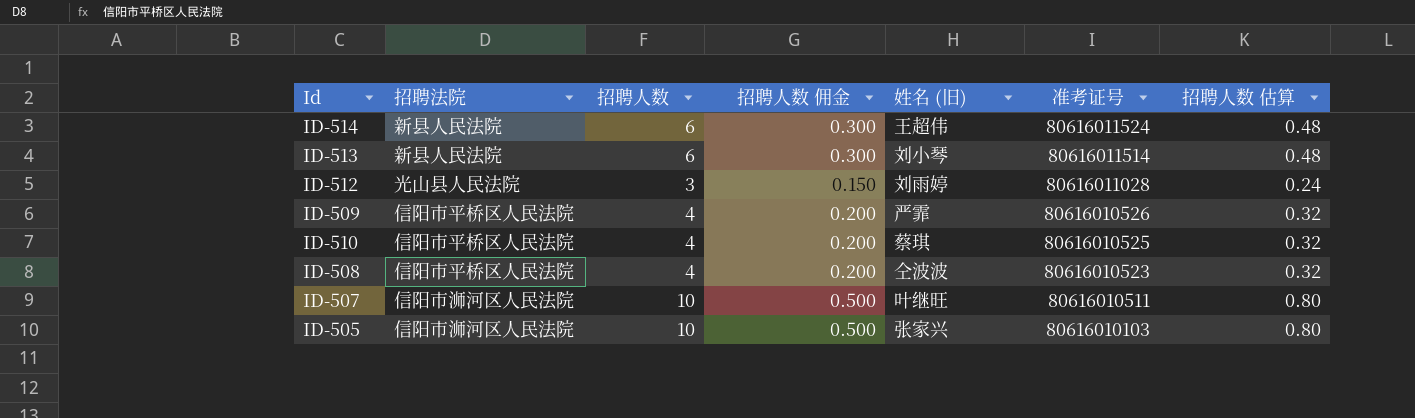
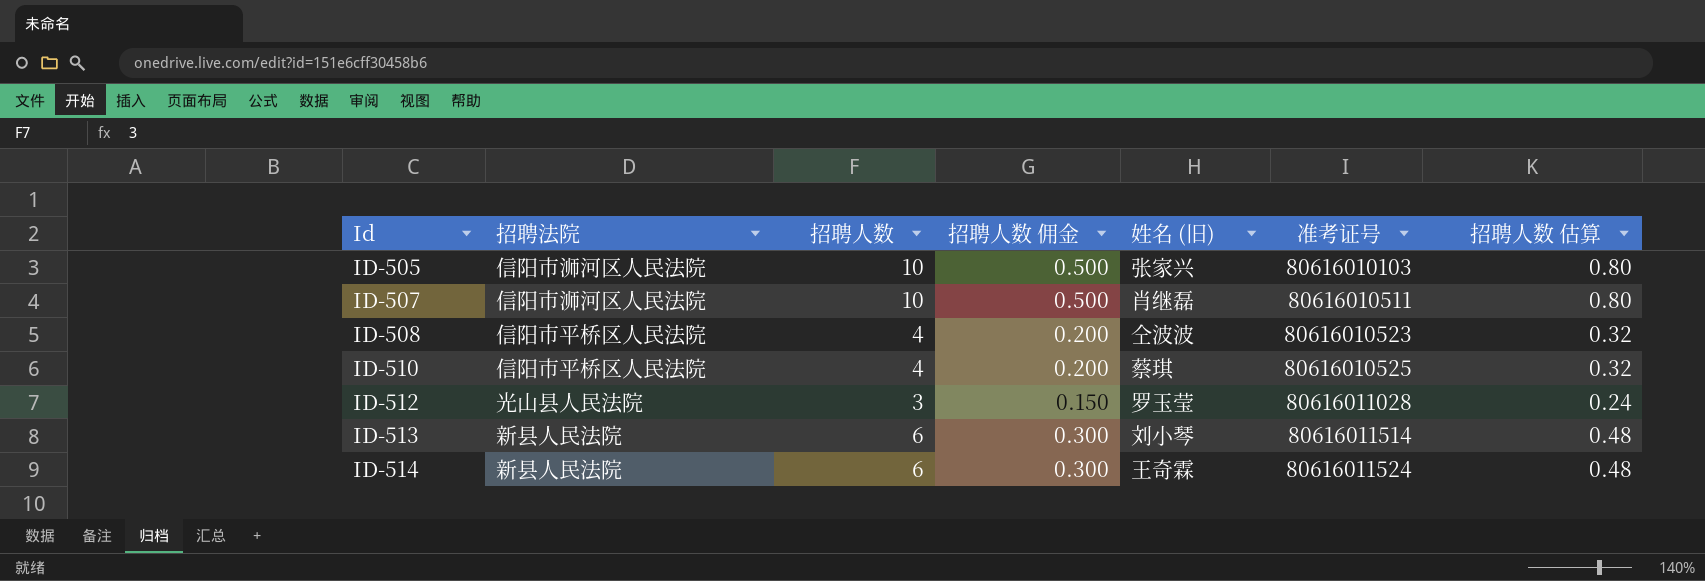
row order: 准考证号 descending -> Id ascending
row ID-509: 信阳市平桥区人民法院 | 4 | 0.200 | 严霏 | 80616010526 | 0.32 -> none
ID-507 | 姓名 (旧): 叶继旺 -> 肖继磊
ID-512 | 姓名 (旧): 刘雨婷 -> 罗玉莹
ID-514 | 姓名 (旧): 王超伟 -> 王奇霖

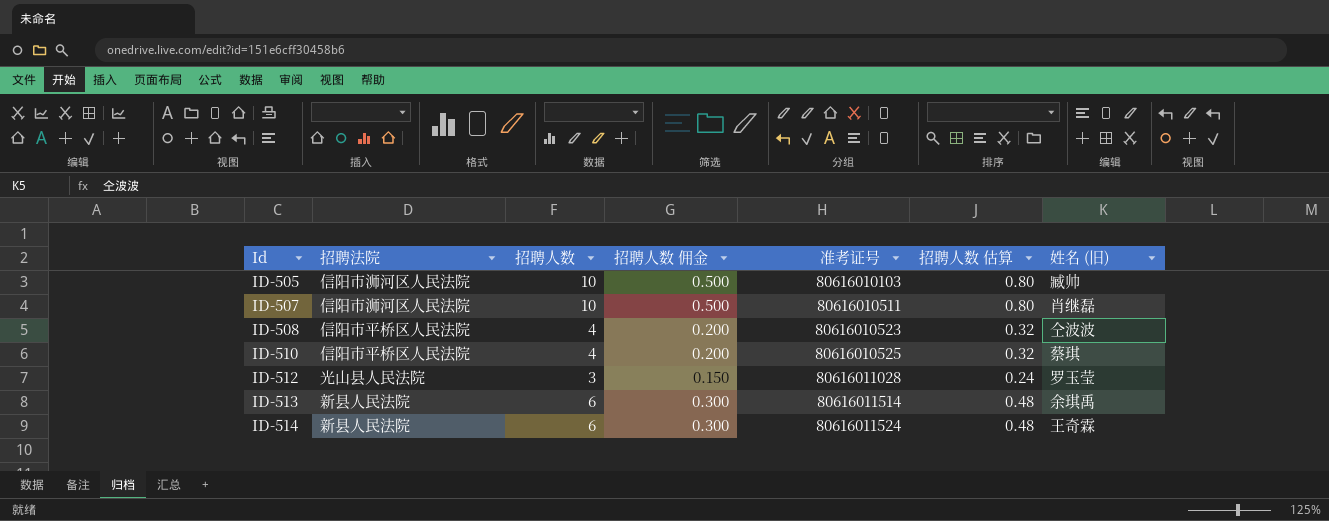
column 姓名 (旧) | position: 5 -> 7
ID-505 | 姓名 (旧): 张家兴 -> 臧帅
ID-513 | 姓名 (旧): 刘小琴 -> 余琪禹

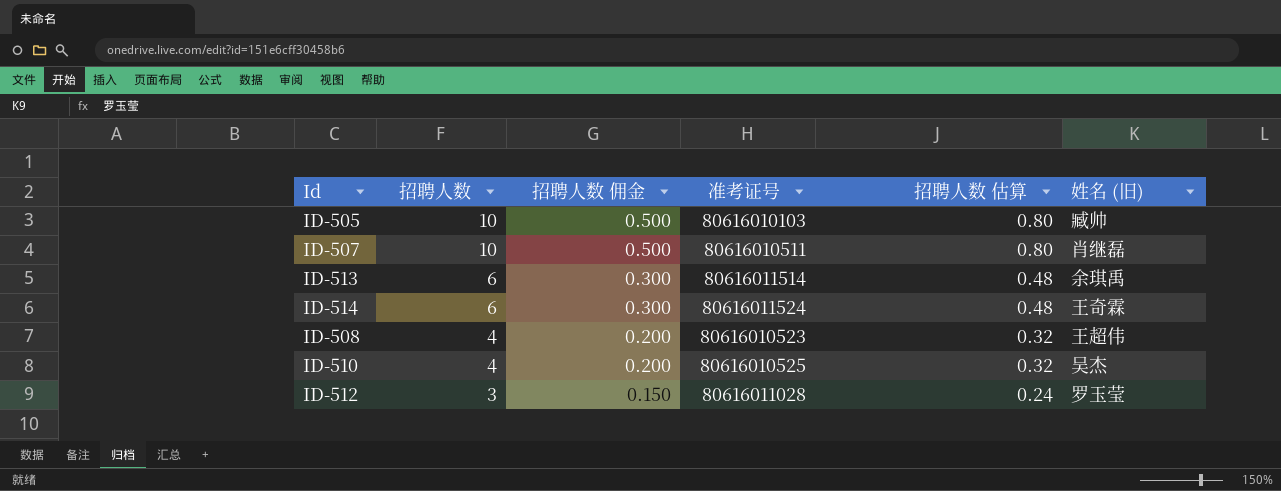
row order: Id ascending -> 招聘人数 descending
column 招聘法院 | position: 2 -> none
ID-508 | 姓名 (旧): 仝波波 -> 王超伟
ID-510 | 姓名 (旧): 蔡琪 -> 吴杰

